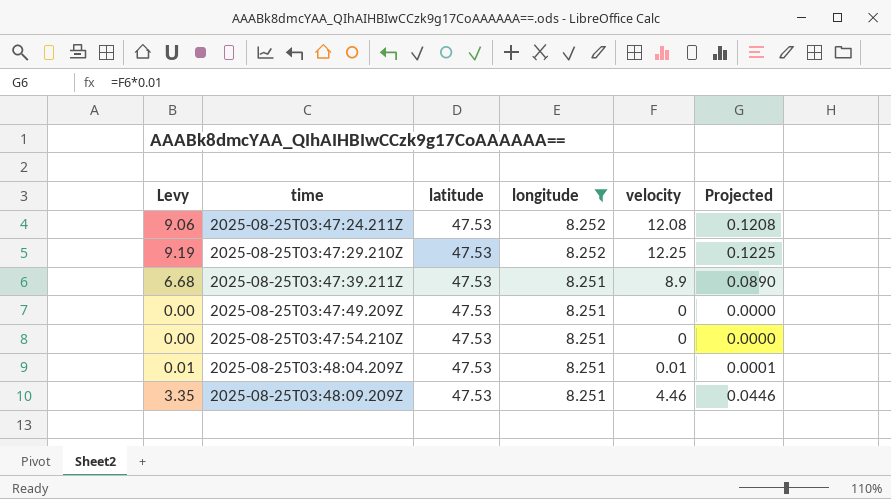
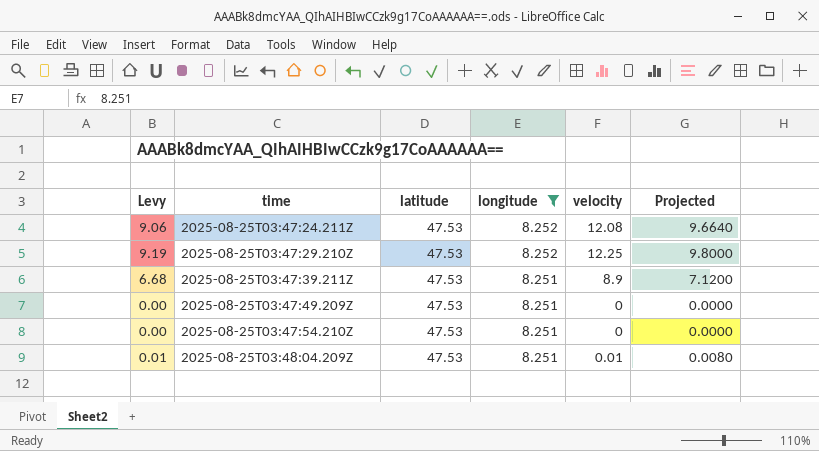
column Projected | formula: [velocity] * 0.01 -> [velocity] * 0.8
row 2025-08-25T03:48:09.209Z: 3.35 | 47.53 | 8.251 | 4.46 | 0.0446 -> none

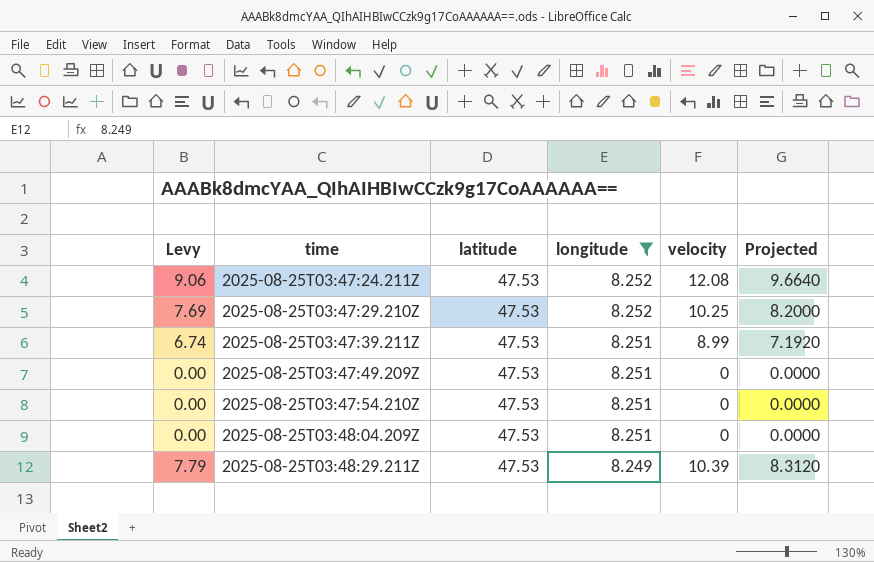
2025-08-25T03:47:29.210Z | Levy: 9.19 -> 7.69
2025-08-25T03:47:29.210Z | velocity: 12.25 -> 10.25
2025-08-25T03:47:29.210Z | Projected: 9.8000 -> 8.2000
2025-08-25T03:47:39.211Z | Levy: 6.68 -> 6.74
2025-08-25T03:47:39.211Z | velocity: 8.9 -> 8.99
2025-08-25T03:47:39.211Z | Projected: 7.1200 -> 7.1920
2025-08-25T03:48:04.209Z | Levy: 0.01 -> 0.00
2025-08-25T03:48:04.209Z | velocity: 0.01 -> 0
2025-08-25T03:48:04.209Z | Projected: 0.0080 -> 0.0000
row 2025-08-25T03:48:29.211Z: none -> 7.79 | 47.53 | 8.249 | 10.39 | 8.3120

